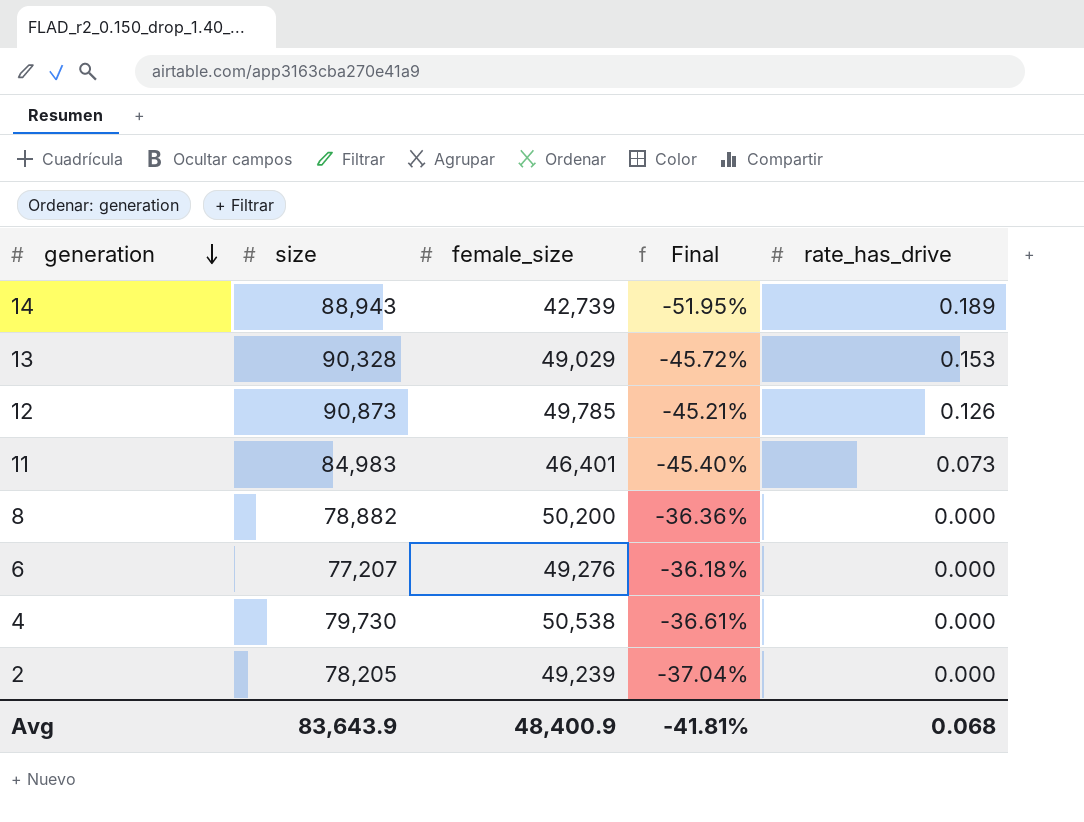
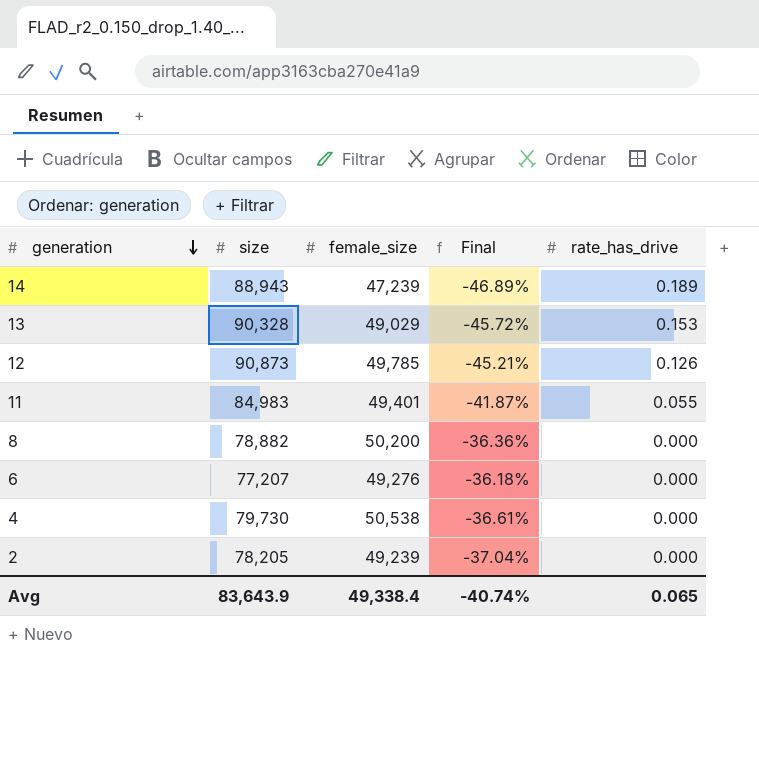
14 | female_size: 42,739 -> 47,239
14 | Final: -51.95% -> -46.89%
11 | female_size: 46,401 -> 49,401
11 | Final: -45.40% -> -41.87%
11 | rate_has_drive: 0.073 -> 0.055
Avg | female_size: 48,400.9 -> 49,338.4
Avg | Final: -41.81% -> -40.74%
Avg | rate_has_drive: 0.068 -> 0.065

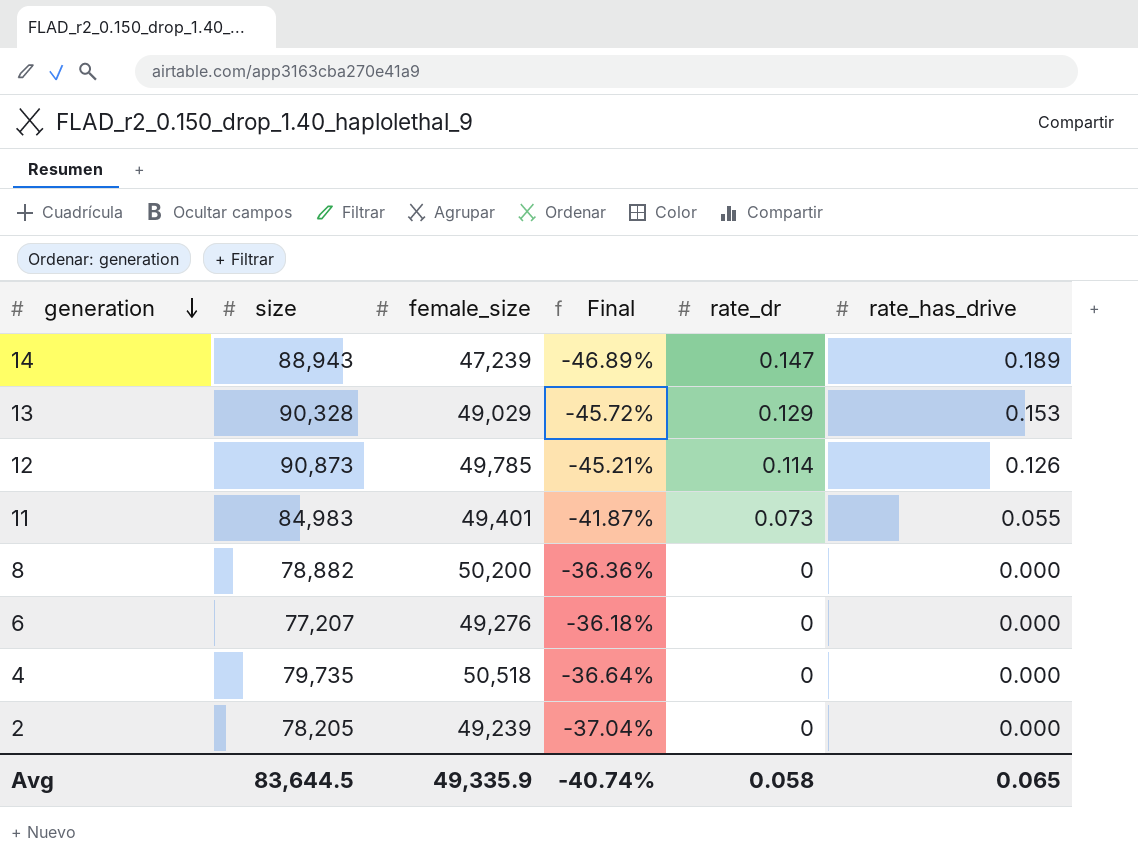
column rate_dr | position: none -> 5
4 | size: 79,730 -> 79,735
4 | female_size: 50,538 -> 50,518
4 | Final: -36.61% -> -36.64%
Avg | size: 83,643.9 -> 83,644.5
Avg | female_size: 49,338.4 -> 49,335.9

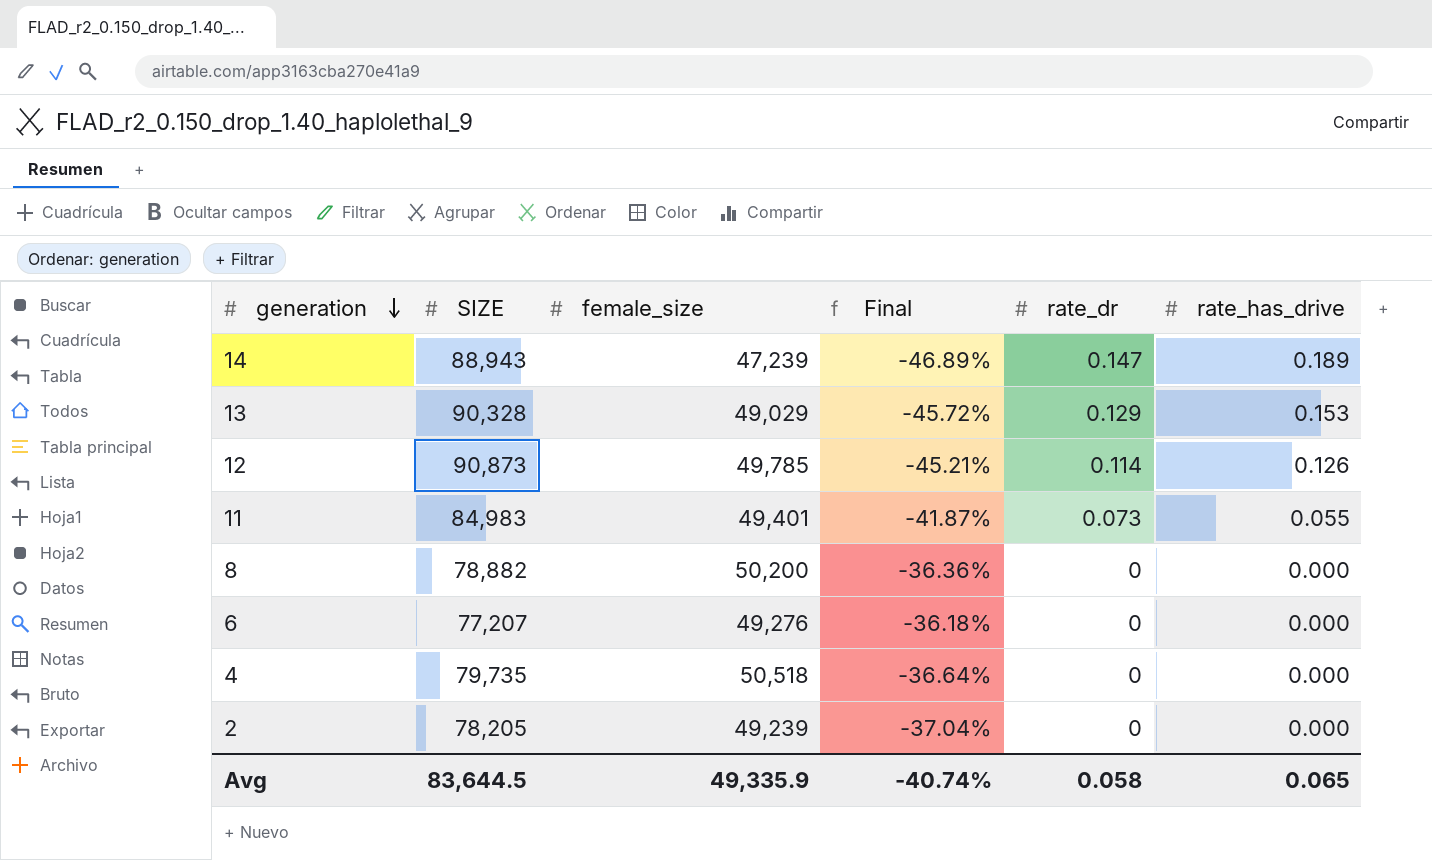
column name: size -> SIZE

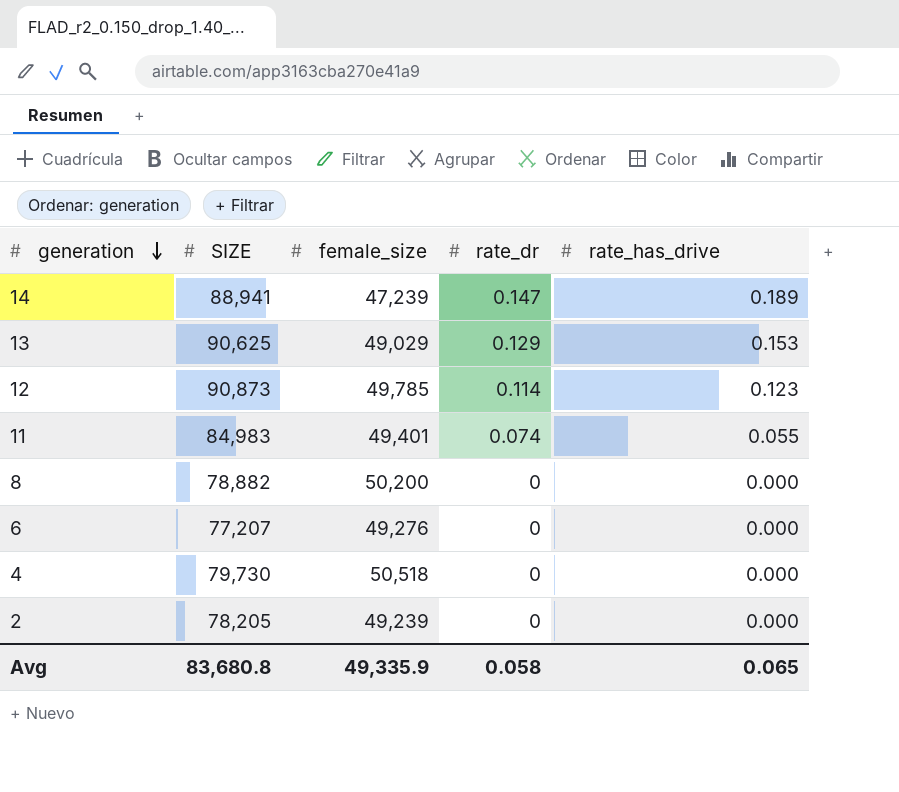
column Final | formula: ([female_size] - [SIZE]) / [SIZE] -> none
14 | SIZE: 88,943 -> 88,941
13 | SIZE: 90,328 -> 90,625
12 | rate_has_drive: 0.126 -> 0.123
11 | rate_dr: 0.073 -> 0.074
4 | SIZE: 79,735 -> 79,730
Avg | SIZE: 83,644.5 -> 83,680.8

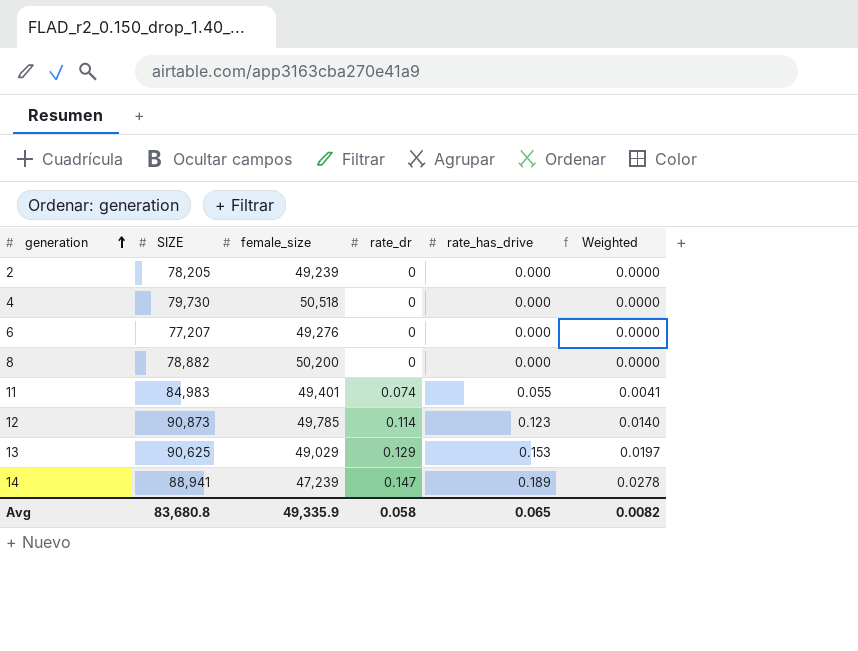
row order: generation descending -> generation ascending
column Weighted | formula: none -> [rate_dr] * [rate_has_drive]

